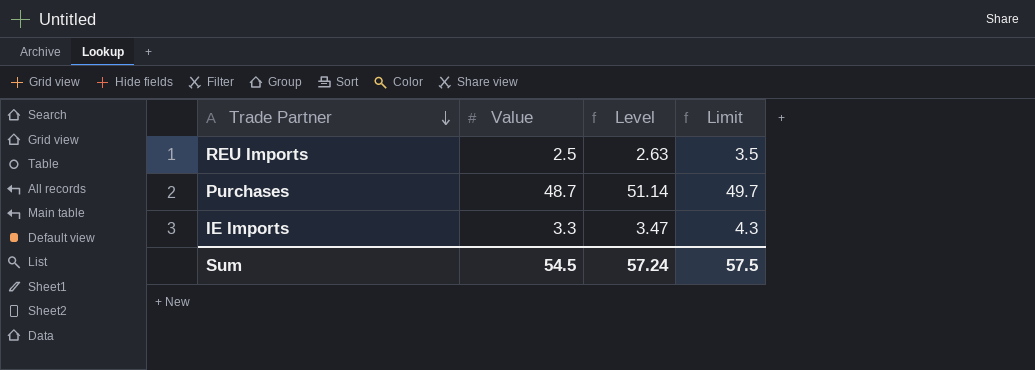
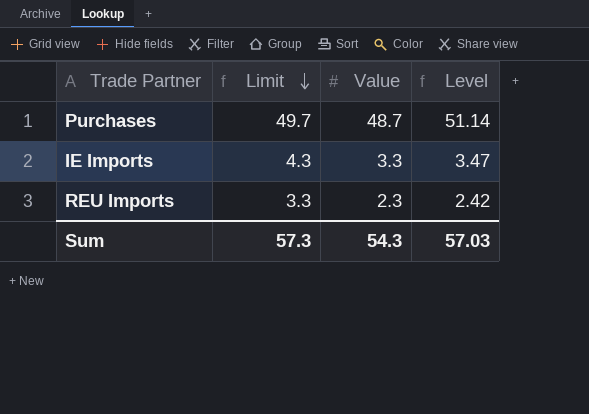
row order: Trade Partner descending -> Limit descending
column Limit | position: 4 -> 2
REU Imports | Limit: 3.5 -> 3.3
REU Imports | Value: 2.5 -> 2.3
REU Imports | Level: 2.63 -> 2.42
Sum | Limit: 57.5 -> 57.3
Sum | Value: 54.5 -> 54.3
Sum | Level: 57.24 -> 57.03

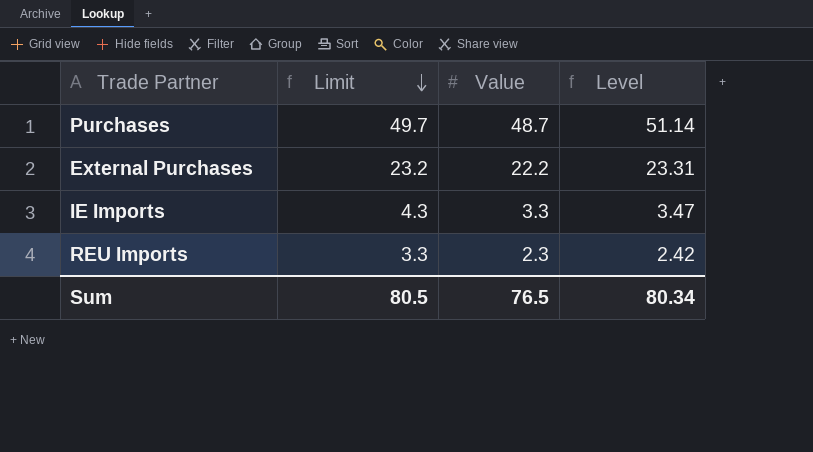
row External Purchases: none -> 23.2 | 22.2 | 23.31
Sum | Limit: 57.3 -> 80.5
Sum | Value: 54.3 -> 76.5
Sum | Level: 57.03 -> 80.34

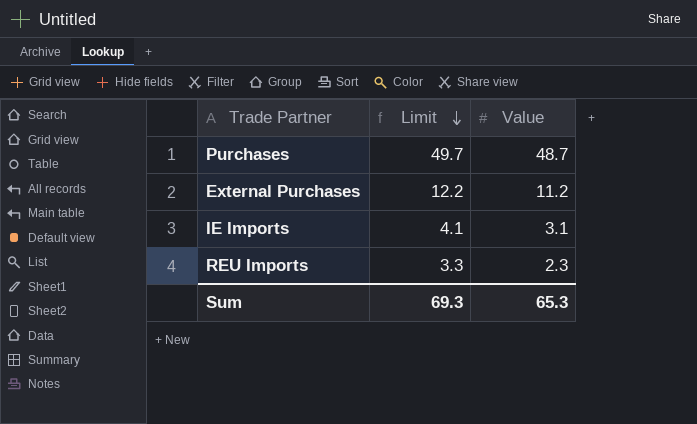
column Level | formula: [Value] * 1.05 -> none
External Purchases | Limit: 23.2 -> 12.2
External Purchases | Value: 22.2 -> 11.2
IE Imports | Limit: 4.3 -> 4.1
IE Imports | Value: 3.3 -> 3.1
Sum | Limit: 80.5 -> 69.3
Sum | Value: 76.5 -> 65.3

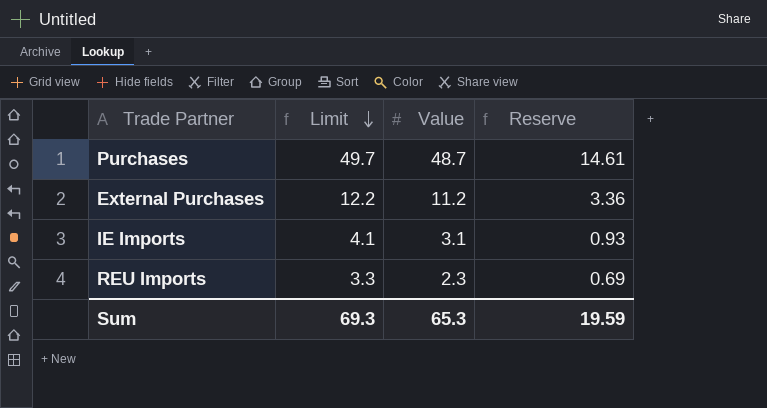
column Reserve | formula: none -> [Value] * 0.3

